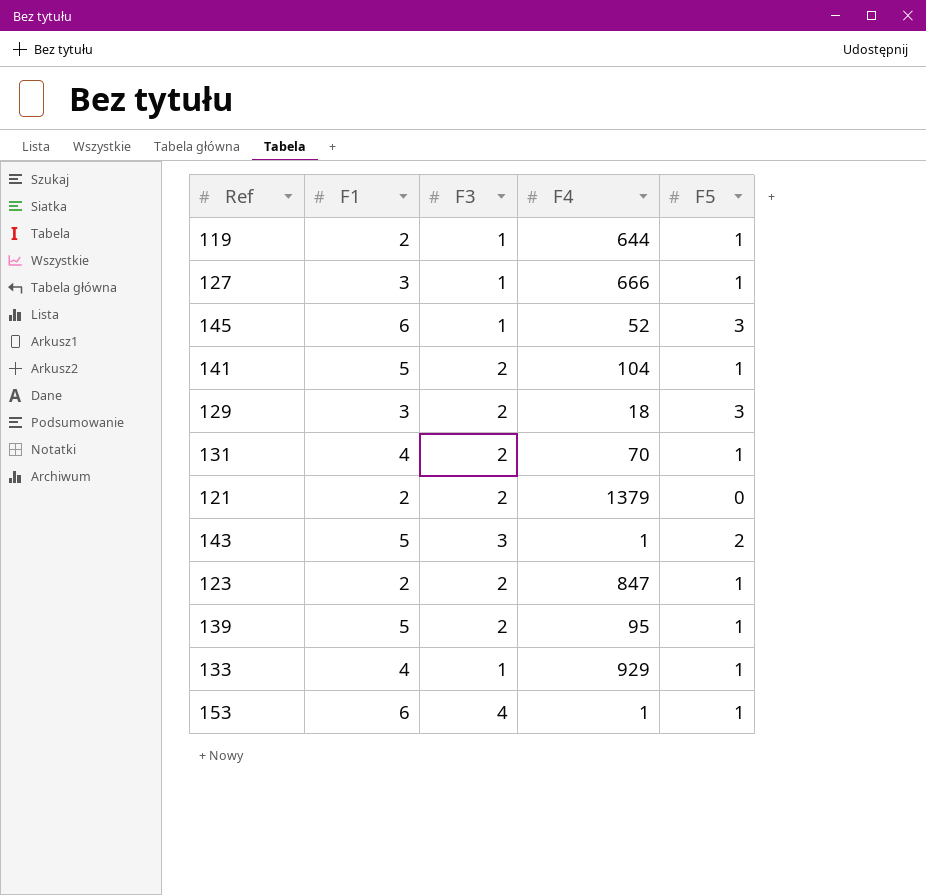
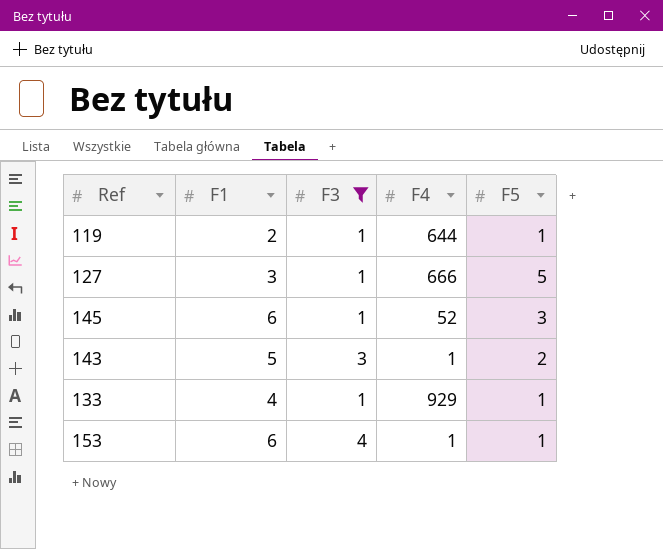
filter: none -> F3 != 2
127 | F5: 1 -> 5

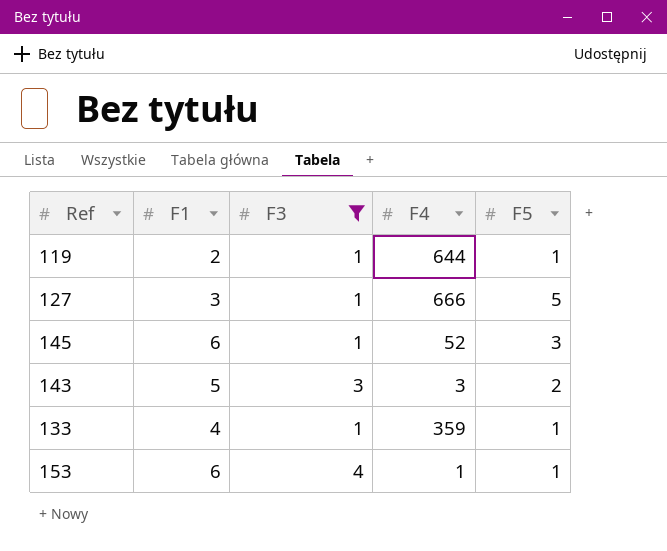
143 | F4: 1 -> 3
133 | F4: 929 -> 359

